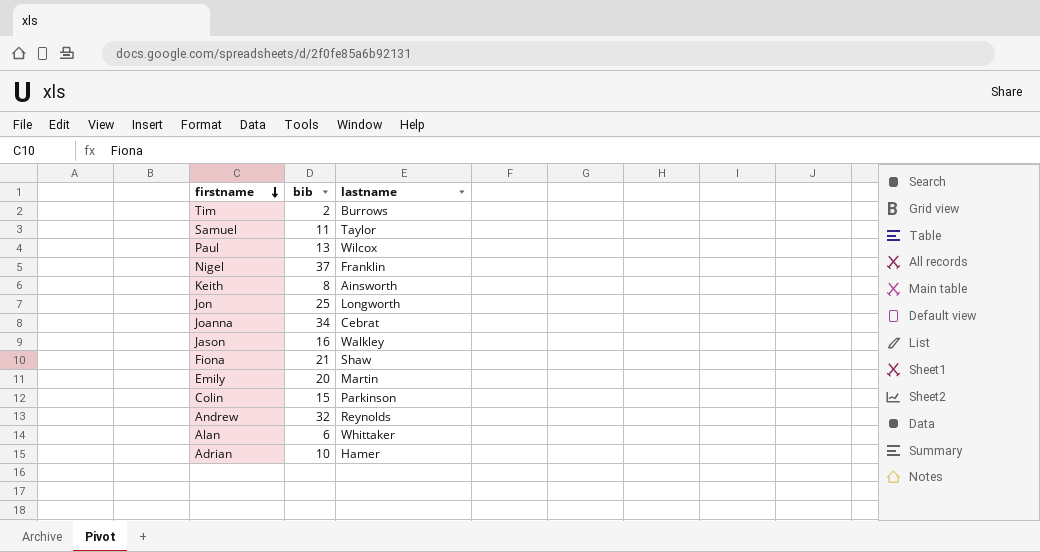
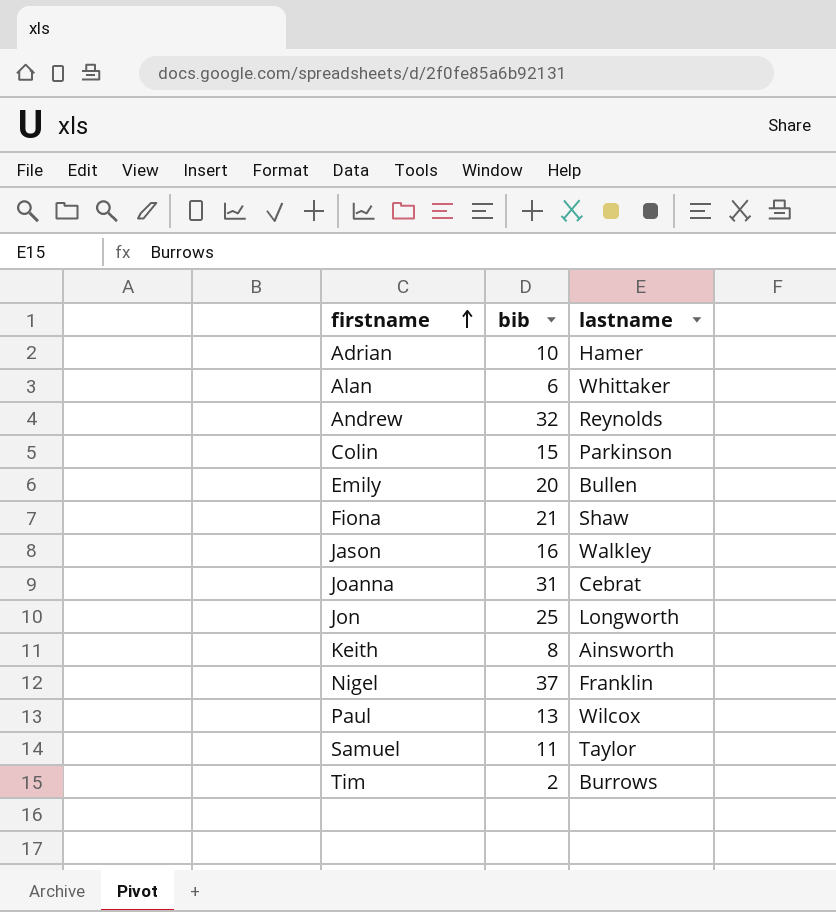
row order: firstname descending -> firstname ascending
Emily | lastname: Martin -> Bullen
Joanna | bib: 34 -> 31

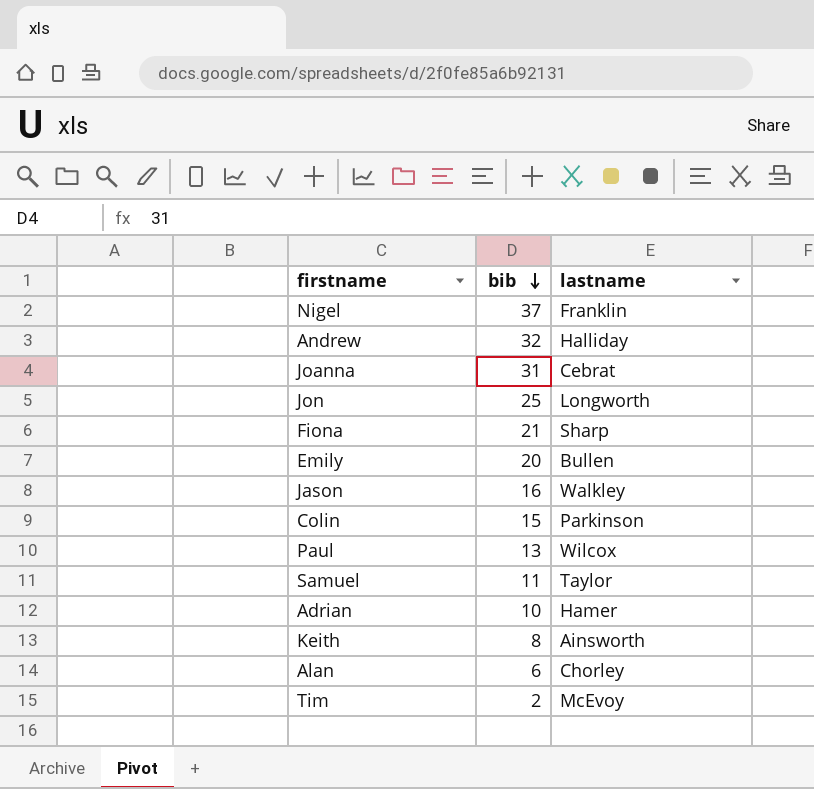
row order: firstname ascending -> bib descending
Andrew | lastname: Reynolds -> Halliday
Fiona | lastname: Shaw -> Sharp
Alan | lastname: Whittaker -> Chorley
Tim | lastname: Burrows -> McEvoy

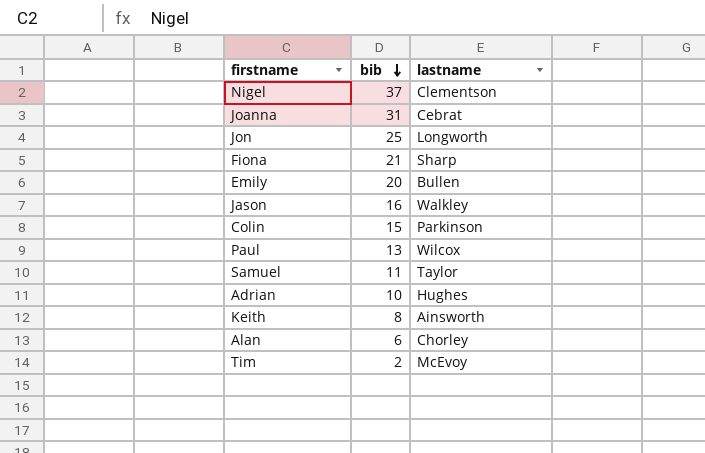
row Andrew: 32 | Halliday -> none
Nigel | lastname: Franklin -> Clementson
Adrian | lastname: Hamer -> Hughes

